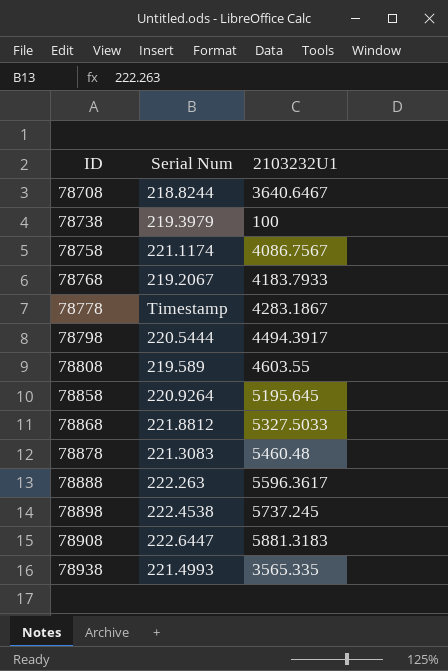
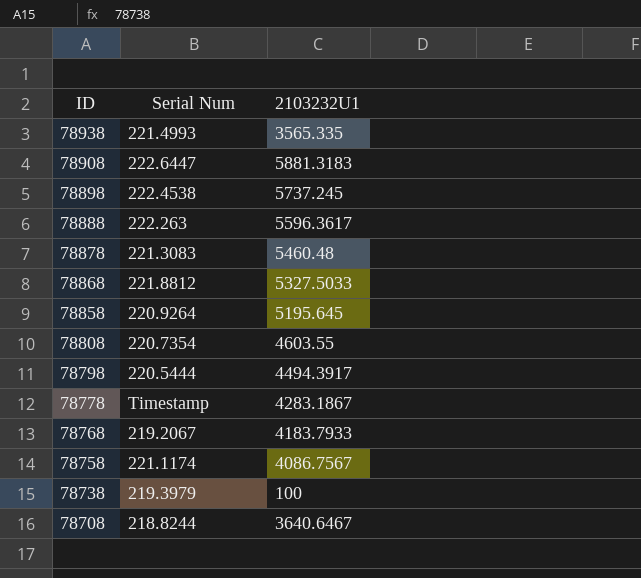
row order: ID ascending -> ID descending
78808 | Serial Num: 219.589 -> 220.7354

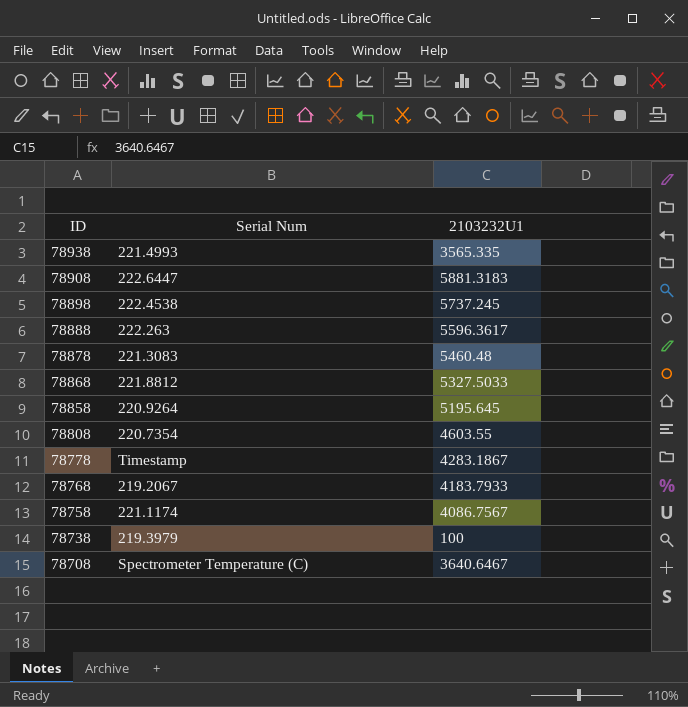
row 78798: 220.5444 | 4494.3917 -> none
78708 | Serial Num: 218.8244 -> Spectrometer Temperature (C)

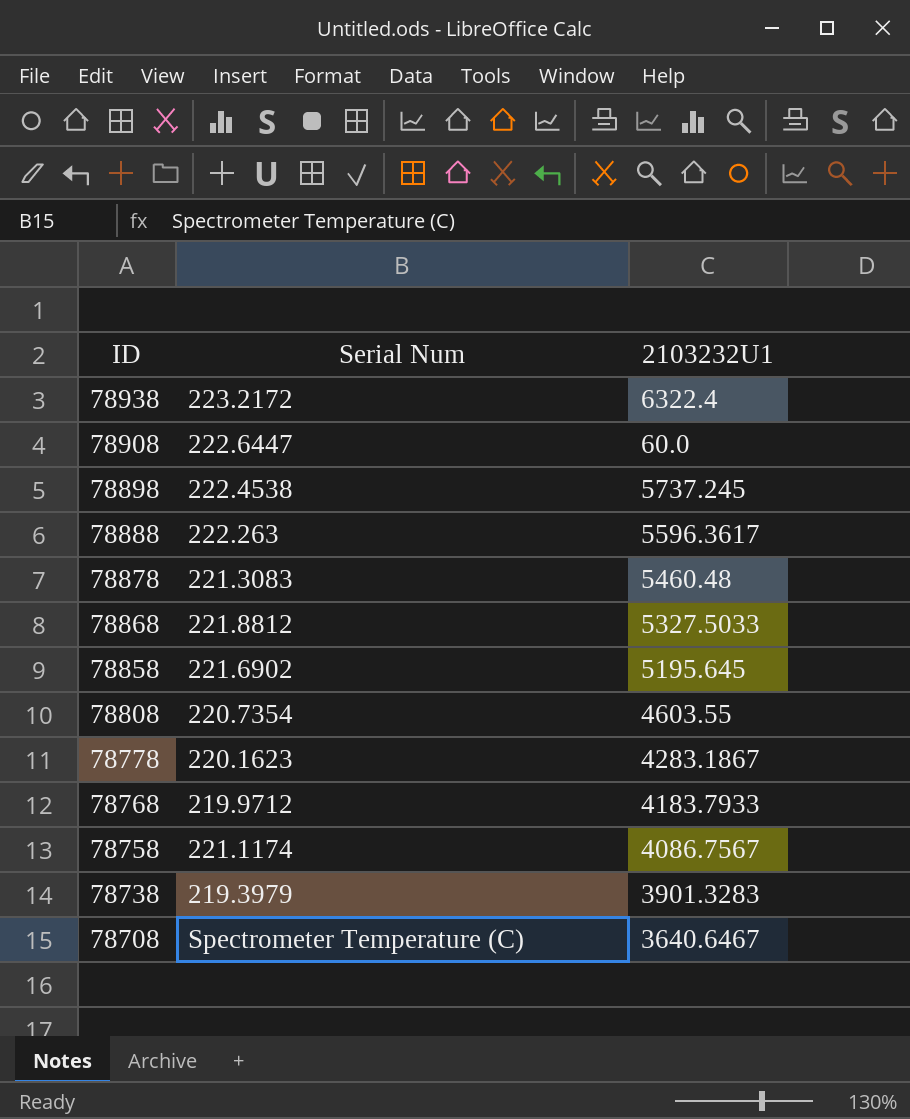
78938 | Serial Num: 221.4993 -> 223.2172
78938 | 2103232U1: 3565.335 -> 6322.4
78908 | 2103232U1: 5881.3183 -> 60.0
78858 | Serial Num: 220.9264 -> 221.6902
78778 | Serial Num: Timestamp -> 220.1623
78768 | Serial Num: 219.2067 -> 219.9712
78738 | 2103232U1: 100 -> 3901.3283

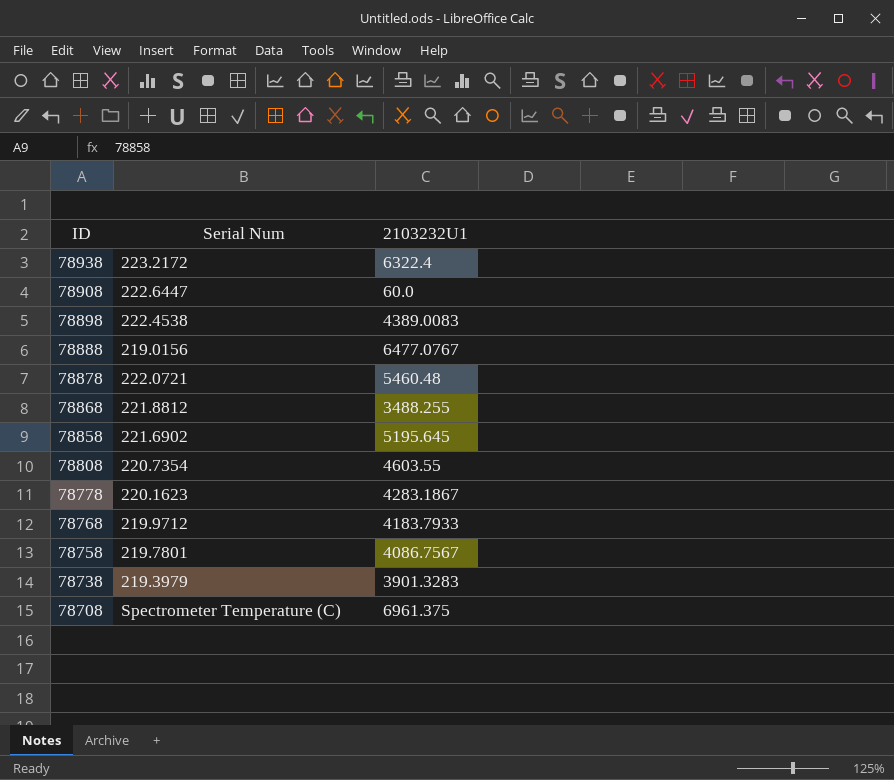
78898 | 2103232U1: 5737.245 -> 4389.0083
78888 | Serial Num: 222.263 -> 219.0156
78888 | 2103232U1: 5596.3617 -> 6477.0767
78878 | Serial Num: 221.3083 -> 222.0721
78868 | 2103232U1: 5327.5033 -> 3488.255
78758 | Serial Num: 221.1174 -> 219.7801
78708 | 2103232U1: 3640.6467 -> 6961.375

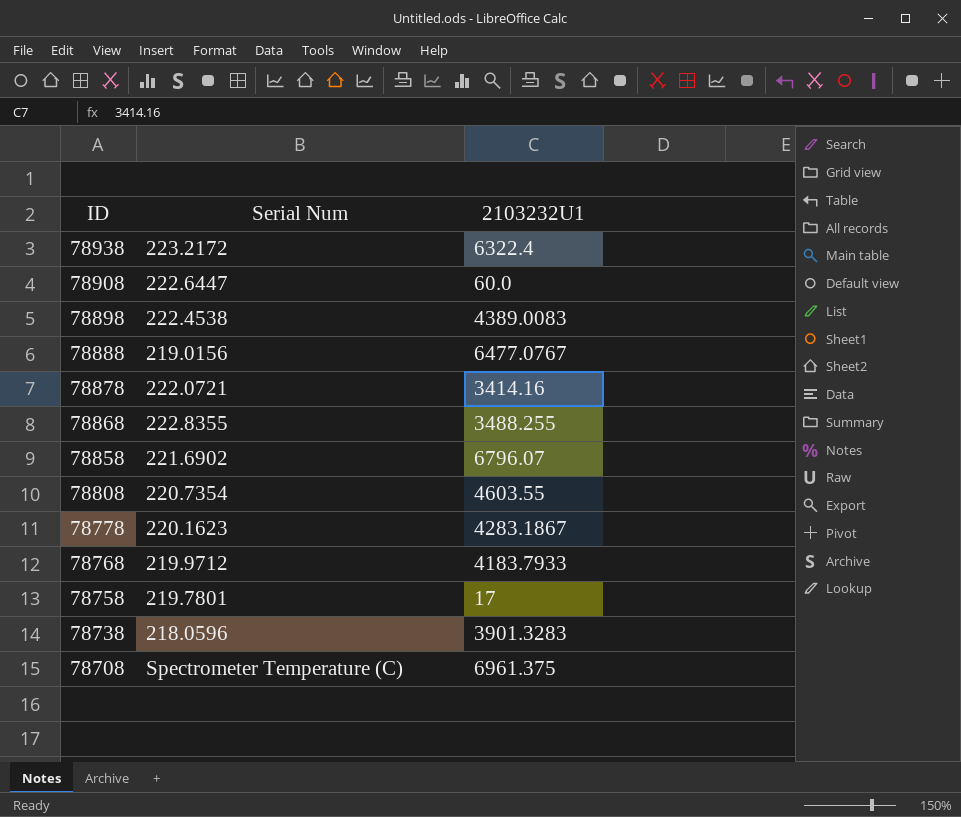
78878 | 2103232U1: 5460.48 -> 3414.16
78868 | Serial Num: 221.8812 -> 222.8355
78858 | 2103232U1: 5195.645 -> 6796.07
78758 | 2103232U1: 4086.7567 -> 17
78738 | Serial Num: 219.3979 -> 218.0596

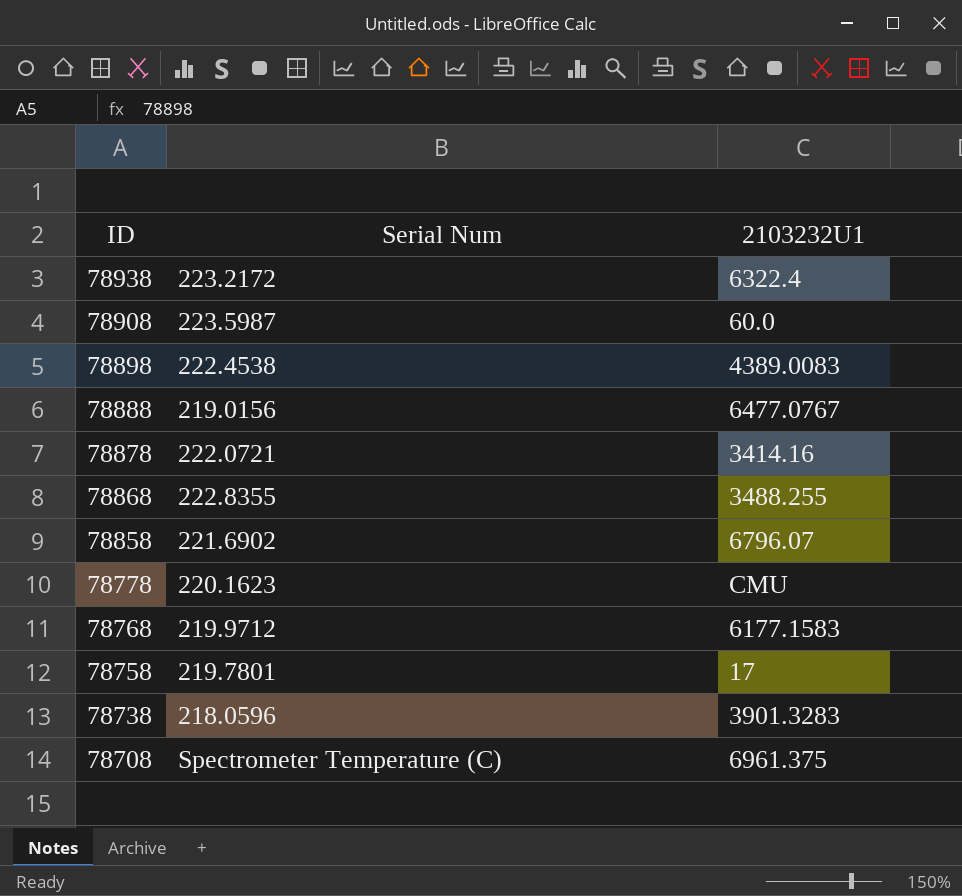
row 78808: 220.7354 | 4603.55 -> none
78908 | Serial Num: 222.6447 -> 223.5987
78778 | 2103232U1: 4283.1867 -> CMU
78768 | 2103232U1: 4183.7933 -> 6177.1583

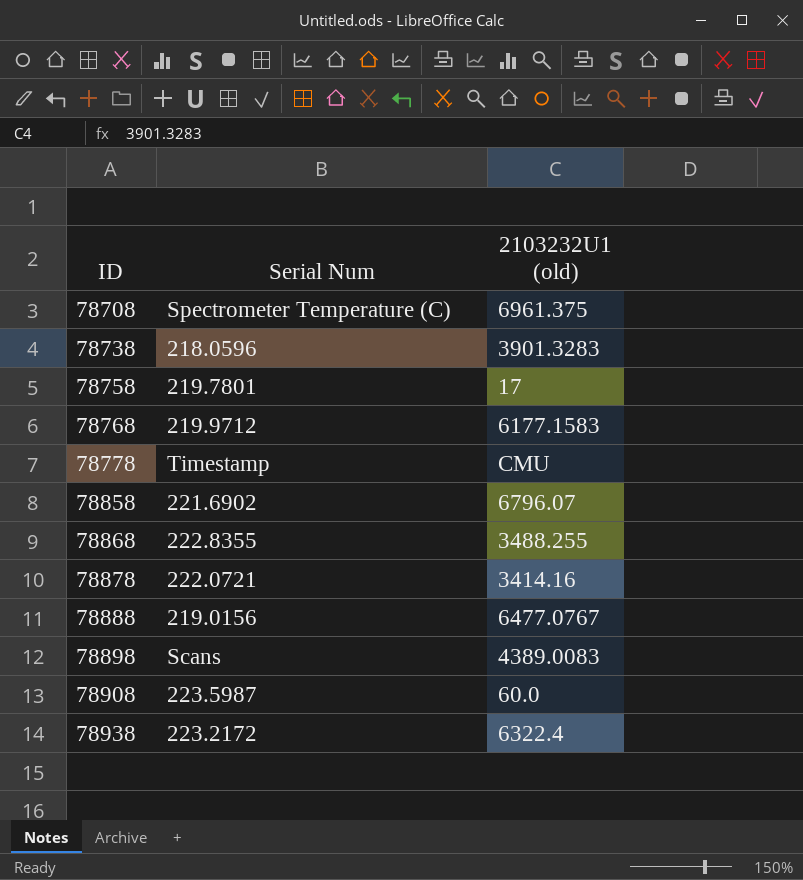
row order: ID descending -> ID ascending
column name: 2103232U1 -> 2103232U1 (old)
78778 | Serial Num: 220.1623 -> Timestamp
78898 | Serial Num: 222.4538 -> Scans

